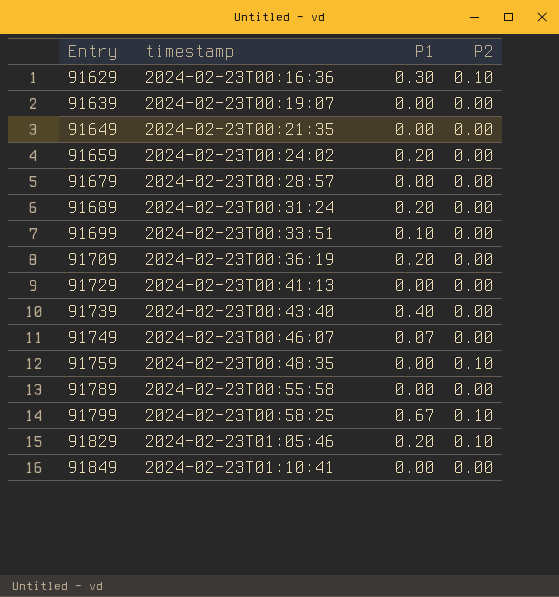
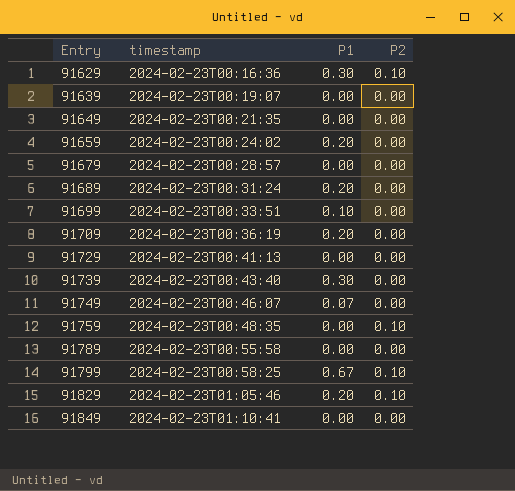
91739 | P1: 0.40 -> 0.30

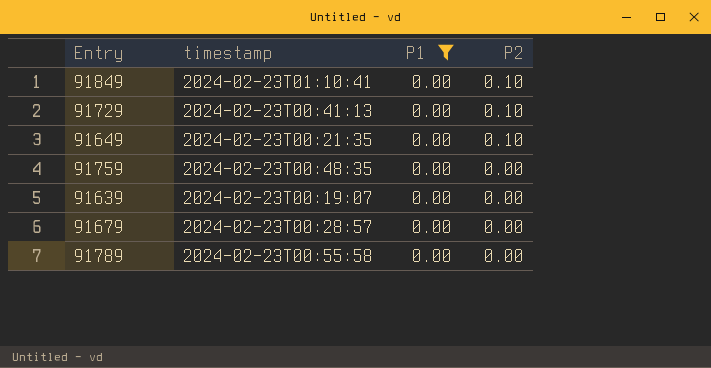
filter: none -> P1 = 0.00
row order: Entry ascending -> P2 descending
91849 | P2: 0.00 -> 0.10
91729 | P2: 0.00 -> 0.10
91649 | P2: 0.00 -> 0.10
91759 | P2: 0.10 -> 0.00

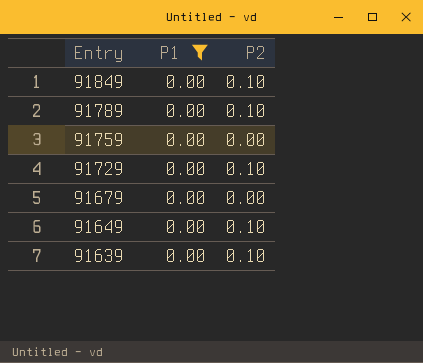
row order: P2 descending -> Entry descending
column timestamp | position: 2 -> none
91789 | P2: 0.00 -> 0.10
91639 | P2: 0.00 -> 0.10

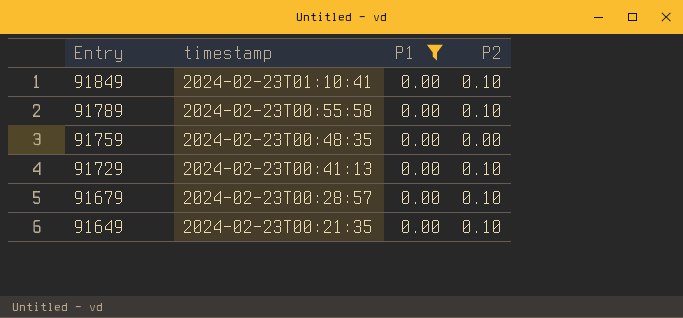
column timestamp | position: none -> 2
row 91639: 0.00 | 0.10 -> none
91679 | P2: 0.00 -> 0.10

